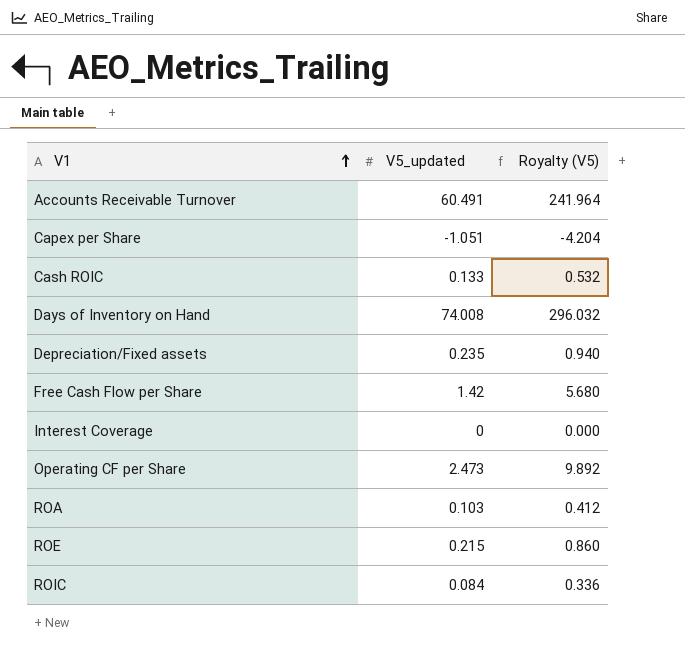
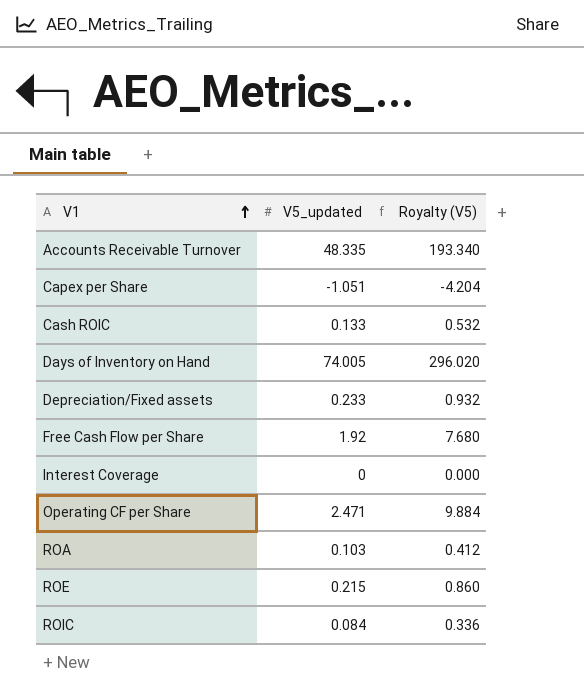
Accounts Receivable Turnover | V5_updated: 60.491 -> 48.335
Accounts Receivable Turnover | Royalty (V5): 241.964 -> 193.340
Days of Inventory on Hand | V5_updated: 74.008 -> 74.005
Days of Inventory on Hand | Royalty (V5): 296.032 -> 296.020
Depreciation/Fixed assets | V5_updated: 0.235 -> 0.233
Depreciation/Fixed assets | Royalty (V5): 0.940 -> 0.932
Free Cash Flow per Share | V5_updated: 1.42 -> 1.92
Free Cash Flow per Share | Royalty (V5): 5.680 -> 7.680
Operating CF per Share | V5_updated: 2.473 -> 2.471
Operating CF per Share | Royalty (V5): 9.892 -> 9.884

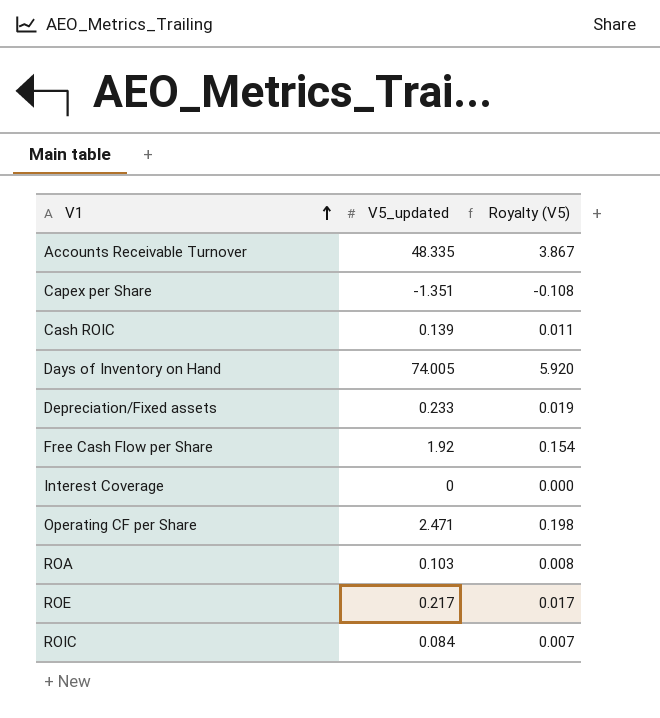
column Royalty (V5) | formula: [V5_updated] * 4 -> [V5_updated] * 0.08
Capex per Share | V5_updated: -1.051 -> -1.351
Cash ROIC | V5_updated: 0.133 -> 0.139
ROE | V5_updated: 0.215 -> 0.217

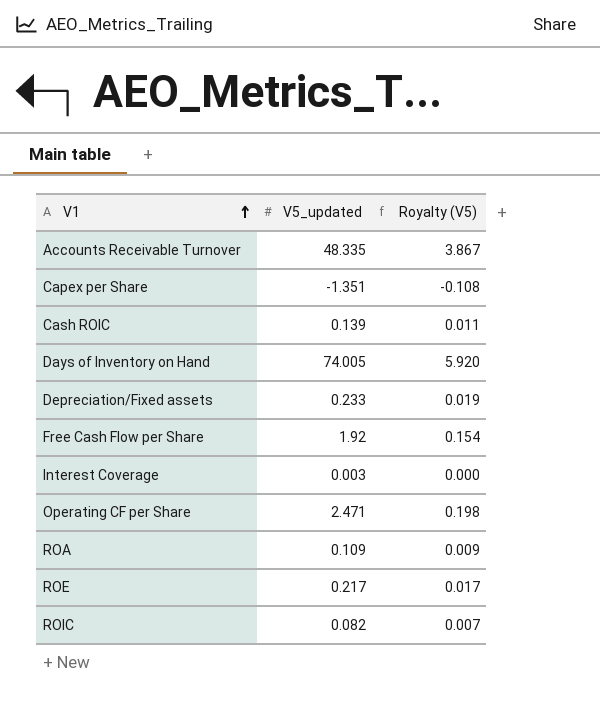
Interest Coverage | V5_updated: 0 -> 0.003
ROA | V5_updated: 0.103 -> 0.109
ROA | Royalty (V5): 0.008 -> 0.009
ROIC | V5_updated: 0.084 -> 0.082

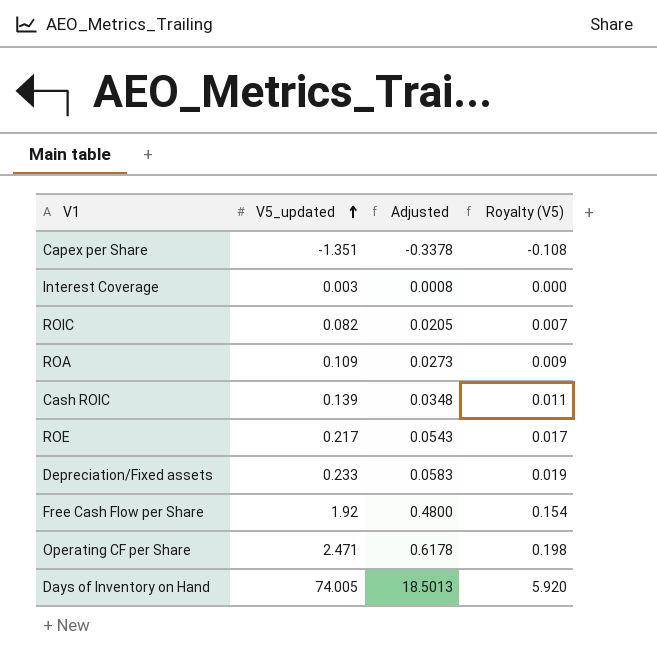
row order: V1 ascending -> V5_updated ascending
column Adjusted | formula: none -> [V5_updated] * 0.25
row Accounts Receivable Turnover: 48.335 | 3.867 -> none

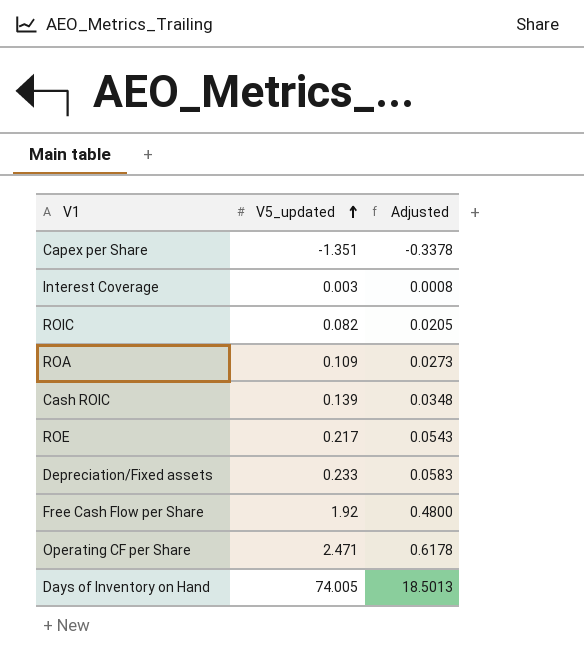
column Royalty (V5) | formula: [V5_updated] * 0.08 -> none

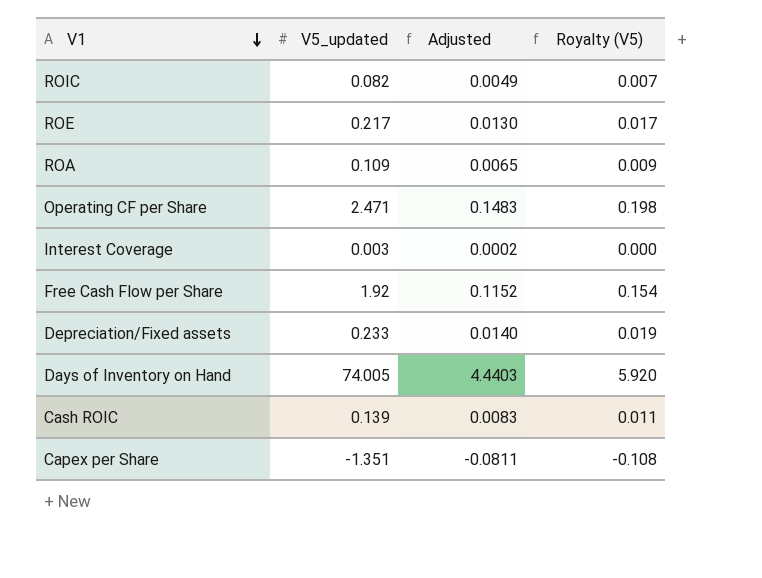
row order: V5_updated ascending -> V1 descending
column Adjusted | formula: [V5_updated] * 0.25 -> [V5_updated] * 0.06
column Royalty (V5) | formula: none -> [V5_updated] * 0.08

